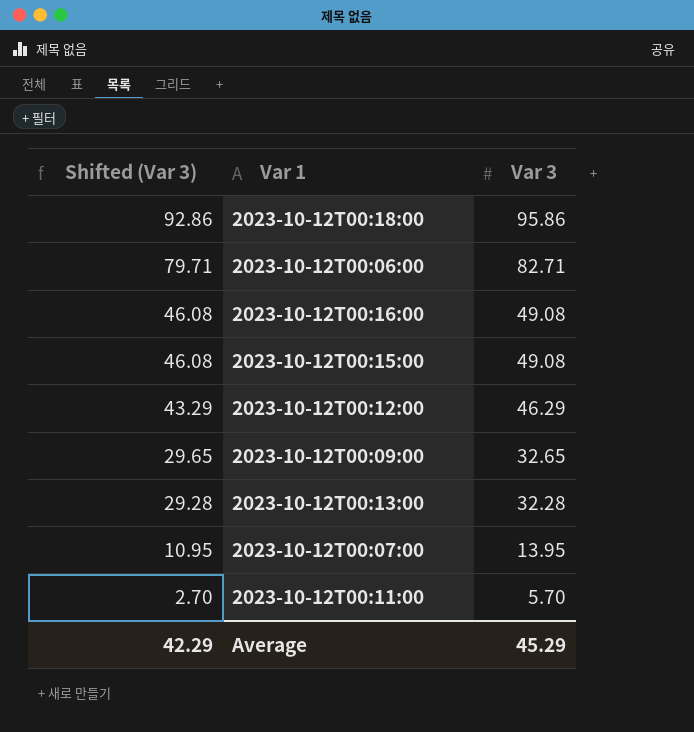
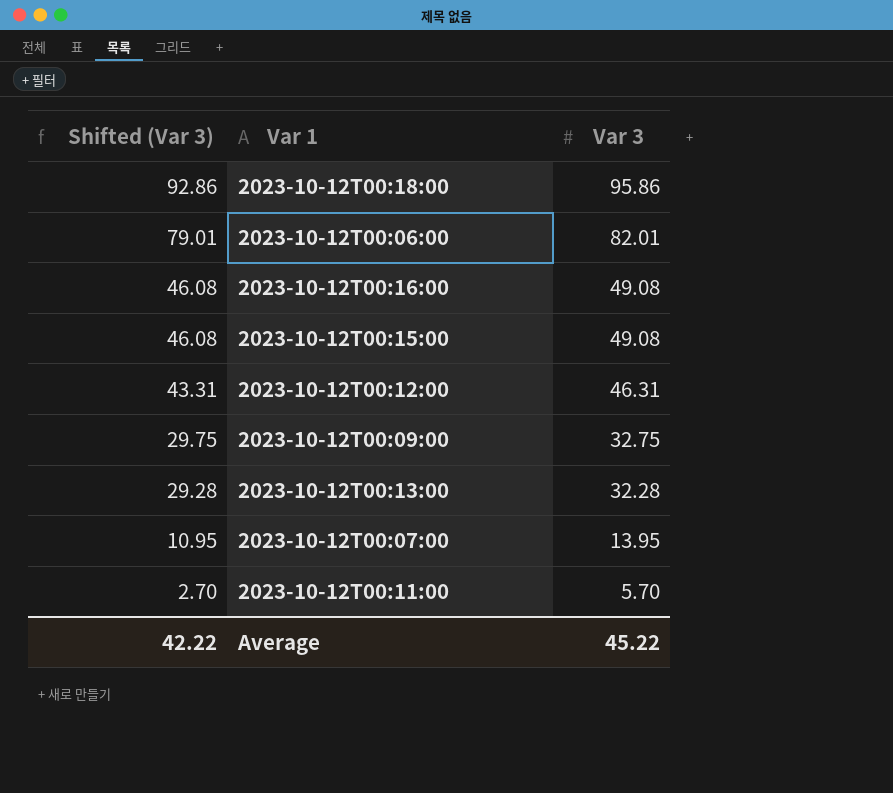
2023-10-12T00:06:00 | Shifted (Var 3): 79.71 -> 79.01
2023-10-12T00:06:00 | Var 3: 82.71 -> 82.01
2023-10-12T00:12:00 | Shifted (Var 3): 43.29 -> 43.31
2023-10-12T00:12:00 | Var 3: 46.29 -> 46.31
2023-10-12T00:09:00 | Shifted (Var 3): 29.65 -> 29.75
2023-10-12T00:09:00 | Var 3: 32.65 -> 32.75
Average | Shifted (Var 3): 42.29 -> 42.22
Average | Var 3: 45.29 -> 45.22

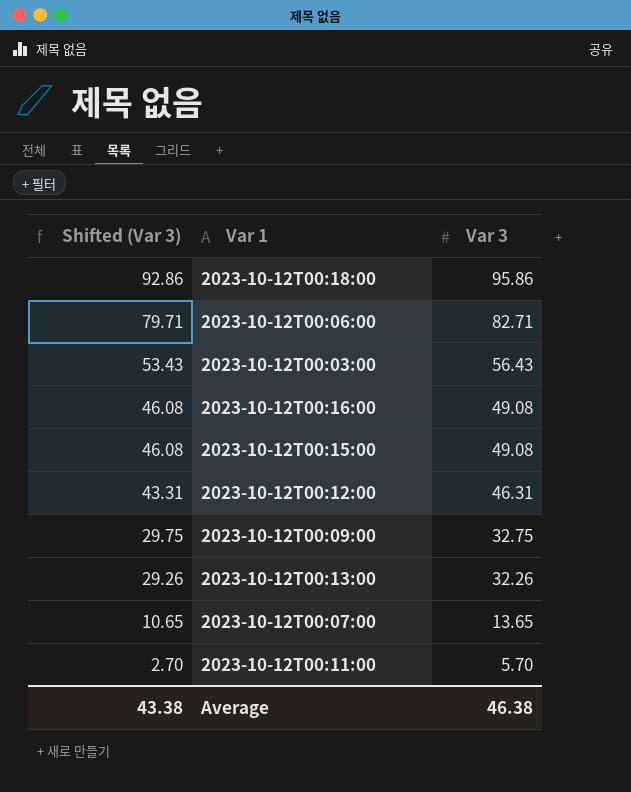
2023-10-12T00:06:00 | Shifted (Var 3): 79.01 -> 79.71
2023-10-12T00:06:00 | Var 3: 82.01 -> 82.71
row 2023-10-12T00:03:00: none -> 53.43 | 56.43
2023-10-12T00:13:00 | Shifted (Var 3): 29.28 -> 29.26
2023-10-12T00:13:00 | Var 3: 32.28 -> 32.26
2023-10-12T00:07:00 | Shifted (Var 3): 10.95 -> 10.65
2023-10-12T00:07:00 | Var 3: 13.95 -> 13.65
Average | Shifted (Var 3): 42.22 -> 43.38
Average | Var 3: 45.22 -> 46.38

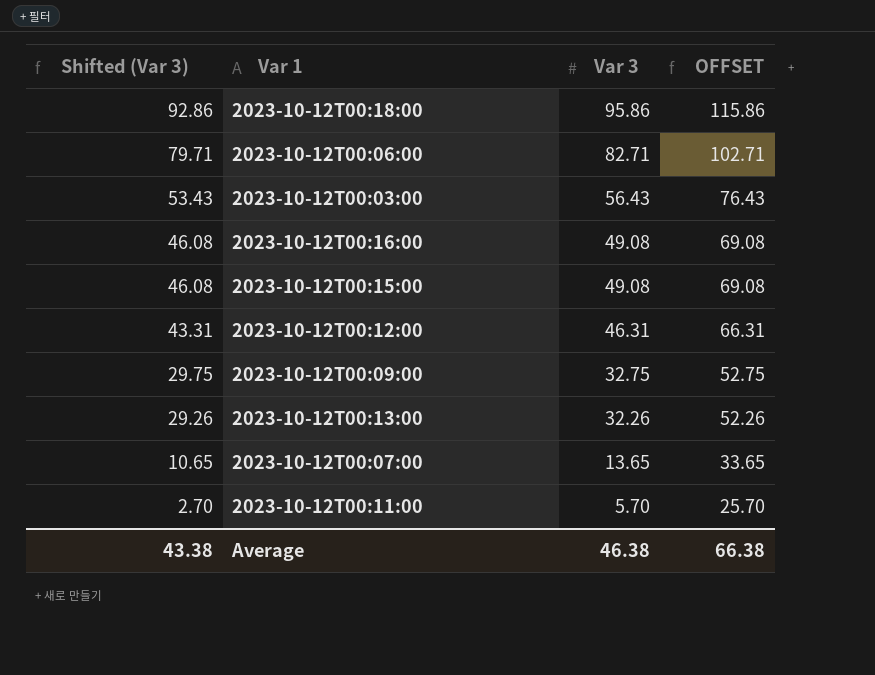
column OFFSET | formula: none -> [Var 3] + 20

